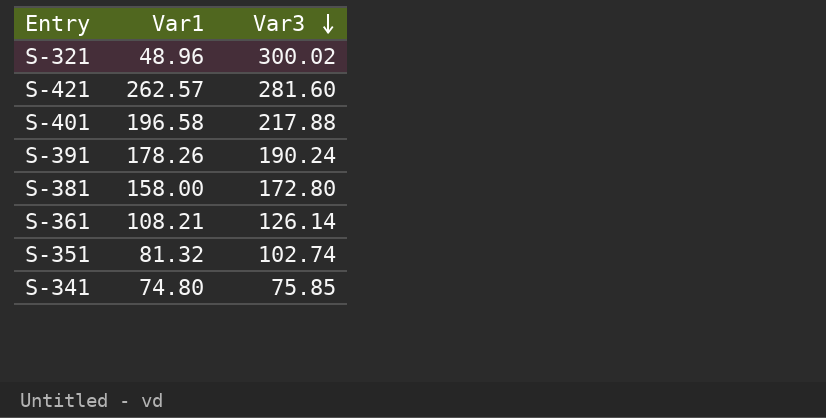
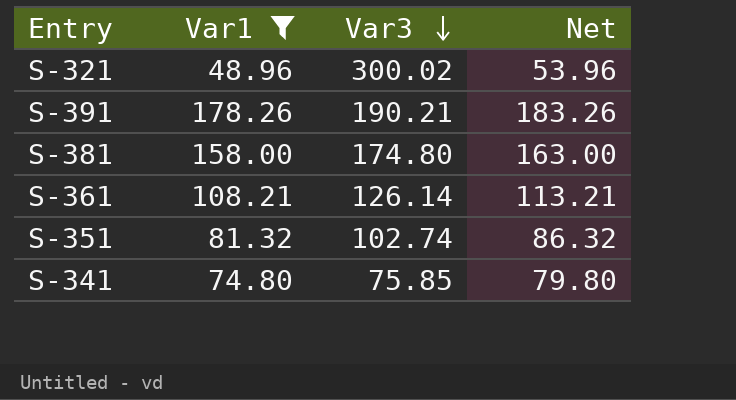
filter: none -> Var1 <= 178.26
column Net | formula: none -> [Var1] + 5
S-391 | Var3: 190.24 -> 190.21
S-381 | Var3: 172.80 -> 174.80

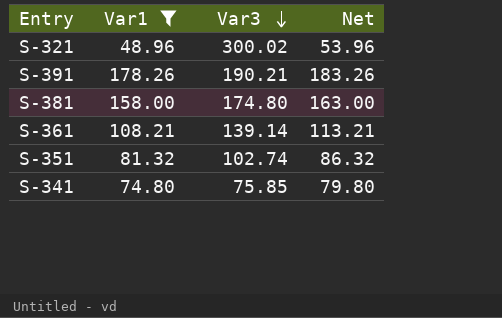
S-361 | Var3: 126.14 -> 139.14

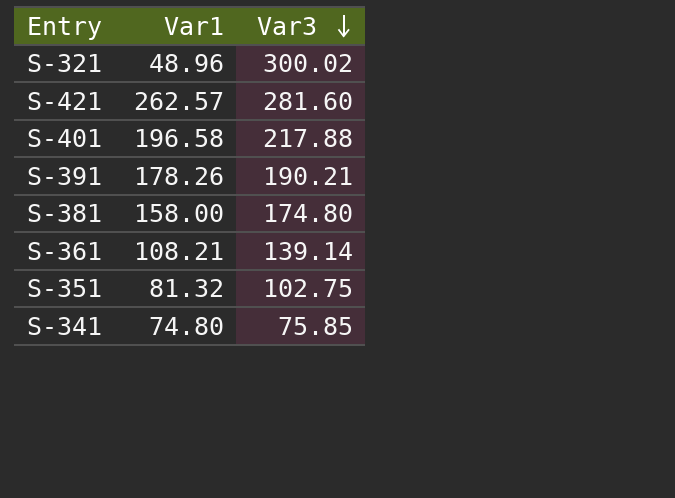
filter: Var1 <= 178.26 -> none
column Net | formula: [Var1] + 5 -> none
S-351 | Var3: 102.74 -> 102.75

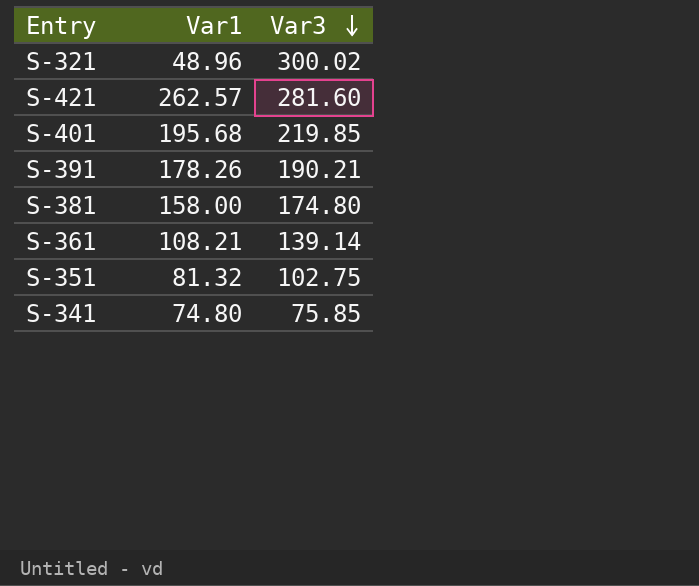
S-401 | Var1: 196.58 -> 195.68
S-401 | Var3: 217.88 -> 219.85

